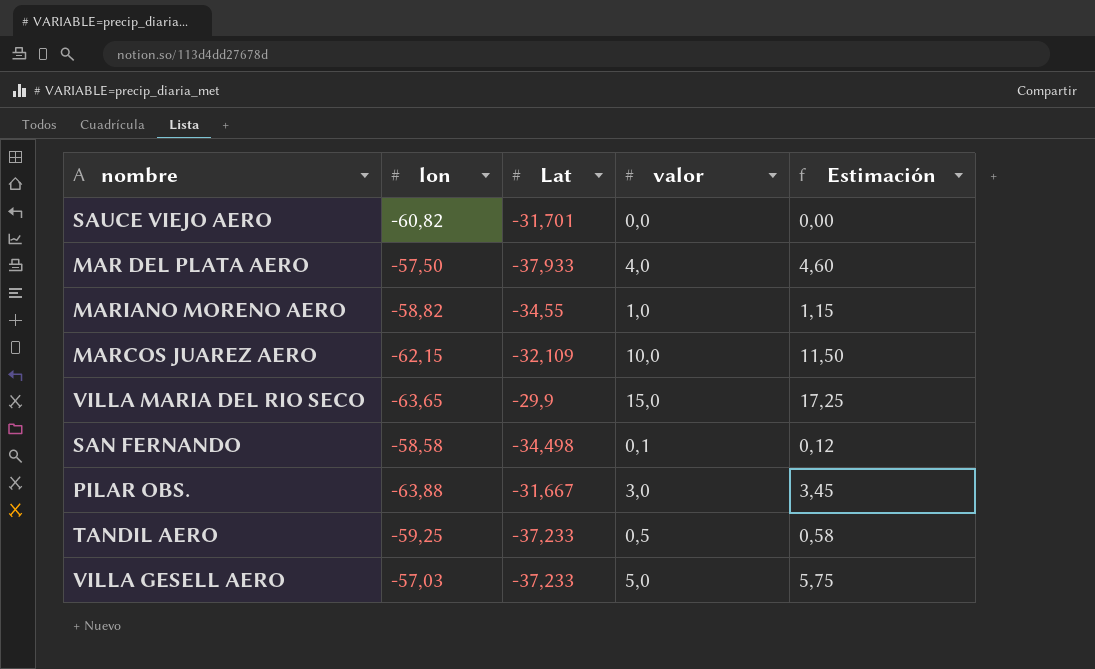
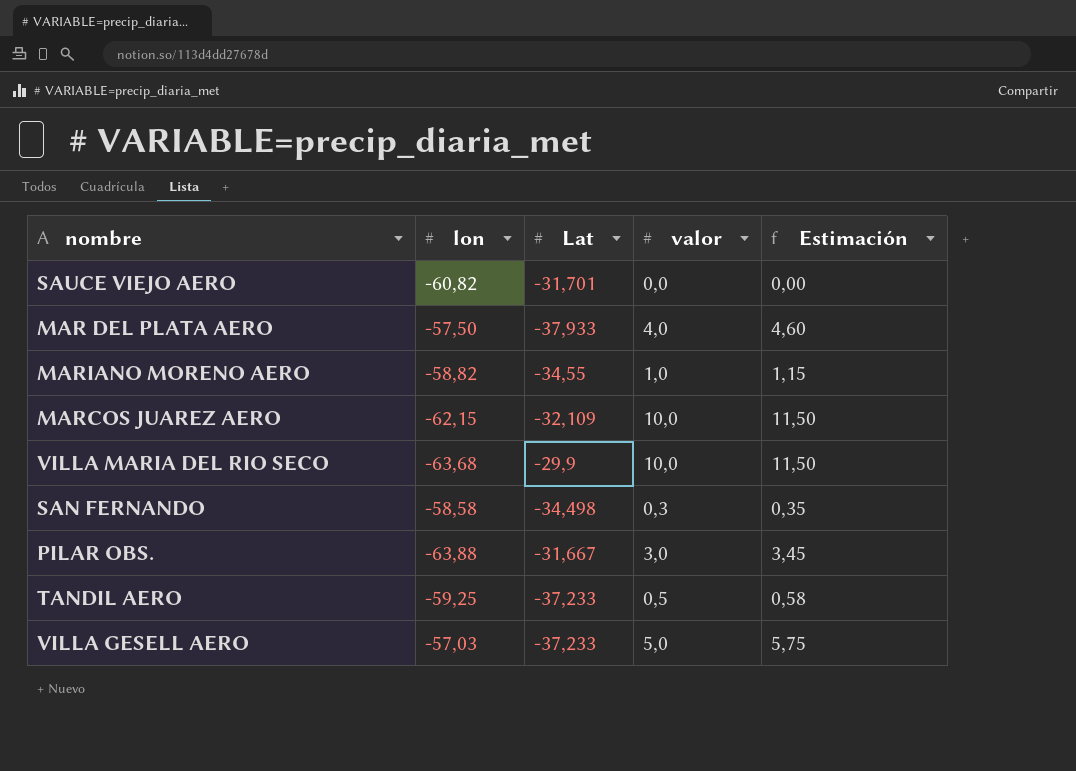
VILLA MARIA DEL RIO SECO | lon: -63,65 -> -63,68
VILLA MARIA DEL RIO SECO | valor: 15,0 -> 10,0
VILLA MARIA DEL RIO SECO | Estimación: 17,25 -> 11,50
SAN FERNANDO | valor: 0,1 -> 0,3
SAN FERNANDO | Estimación: 0,12 -> 0,35

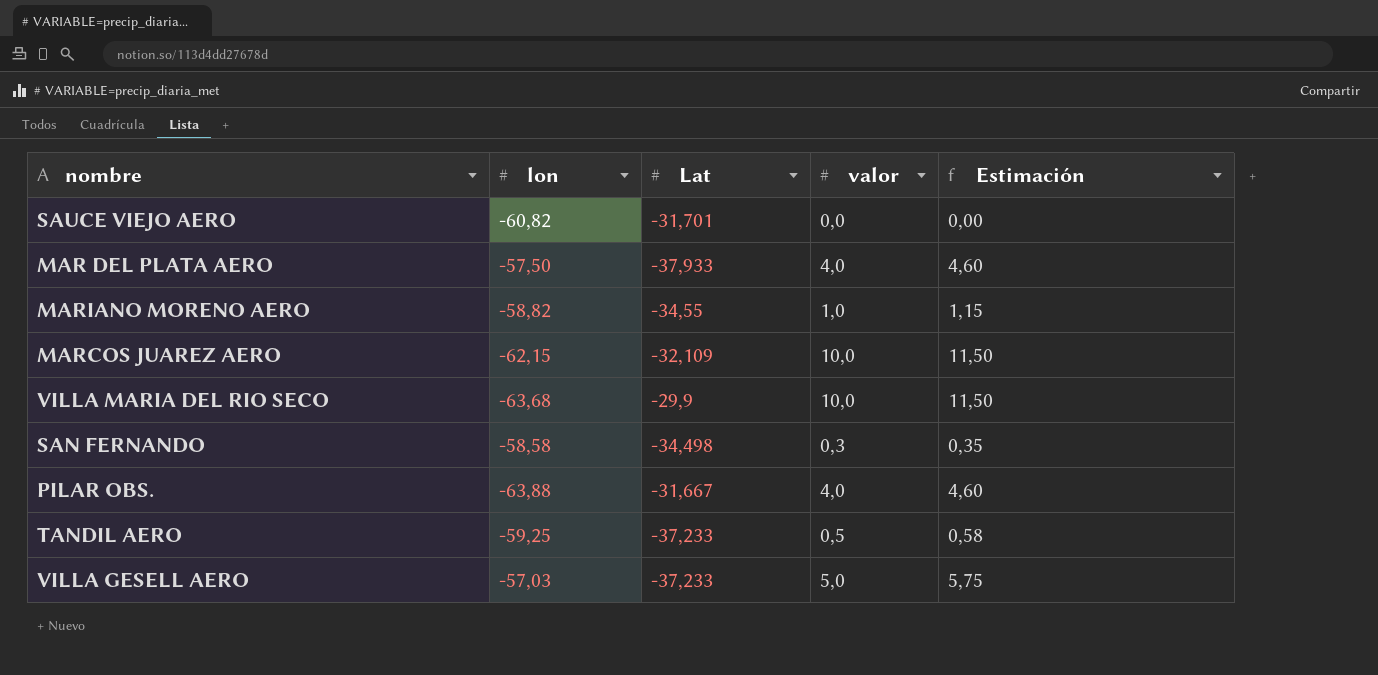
PILAR OBS. | valor: 3,0 -> 4,0
PILAR OBS. | Estimación: 3,45 -> 4,60

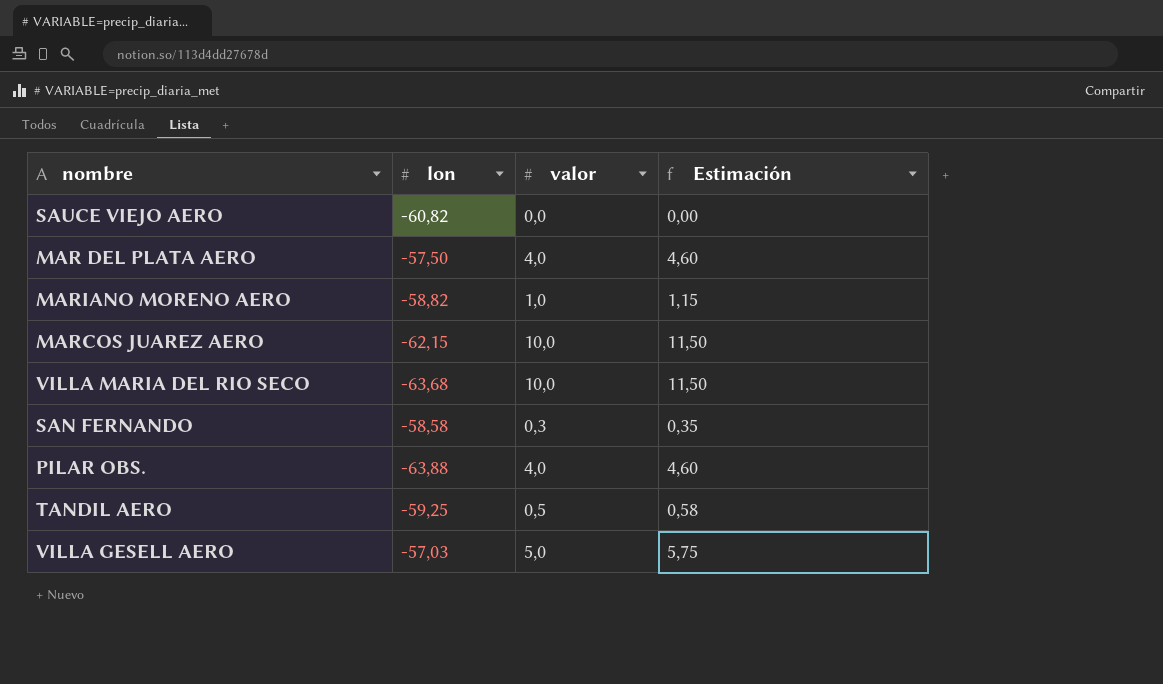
column Lat | position: 3 -> none

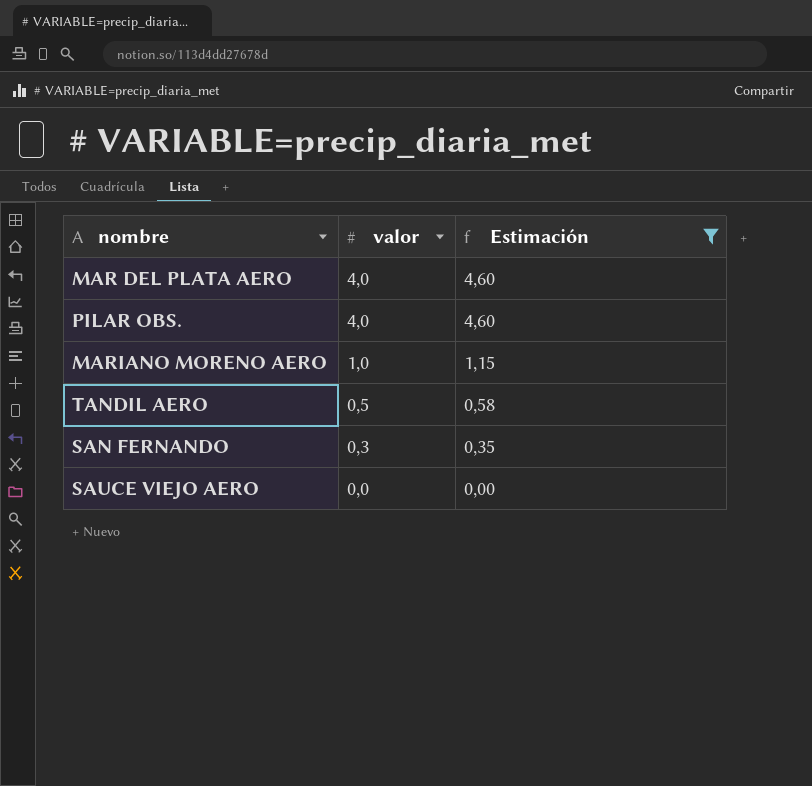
filter: none -> Estimación <= 4,60
row order: none -> valor descending
column lon | position: 2 -> none

